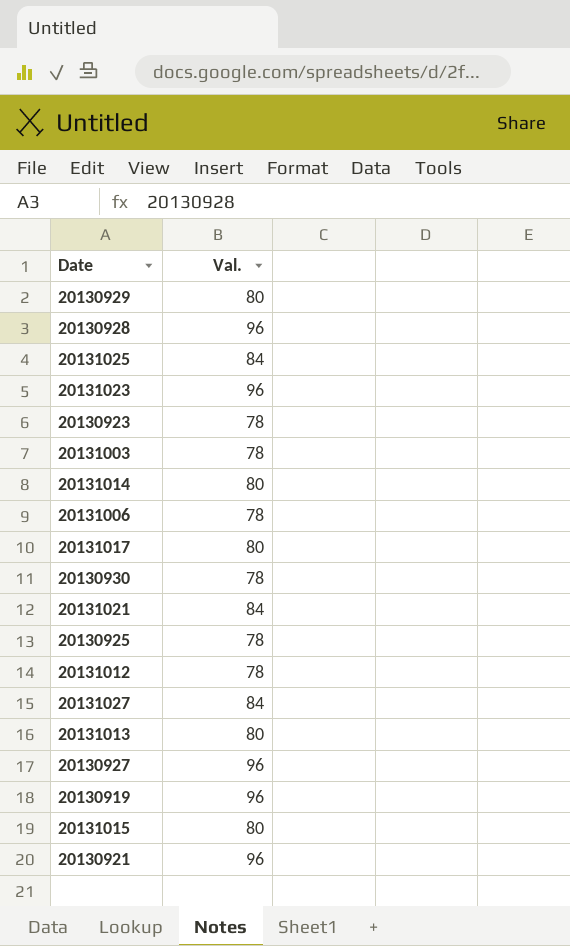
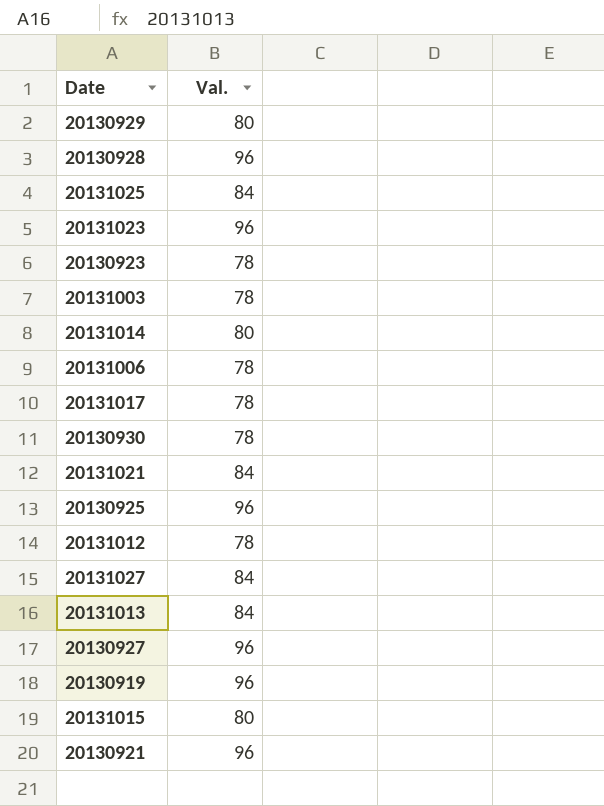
20131017 | Val.: 80 -> 78
20130925 | Val.: 78 -> 96
20131013 | Val.: 80 -> 84

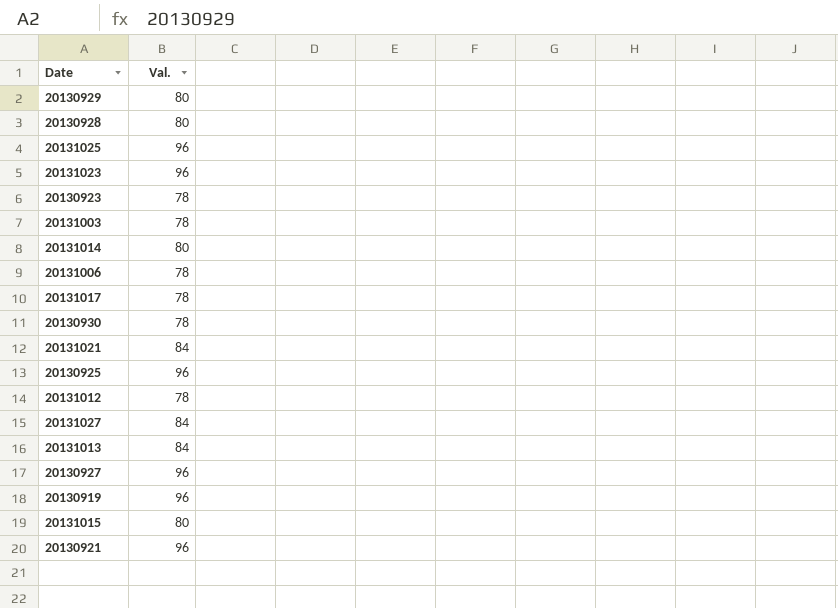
20130928 | Val.: 96 -> 80
20131025 | Val.: 84 -> 96

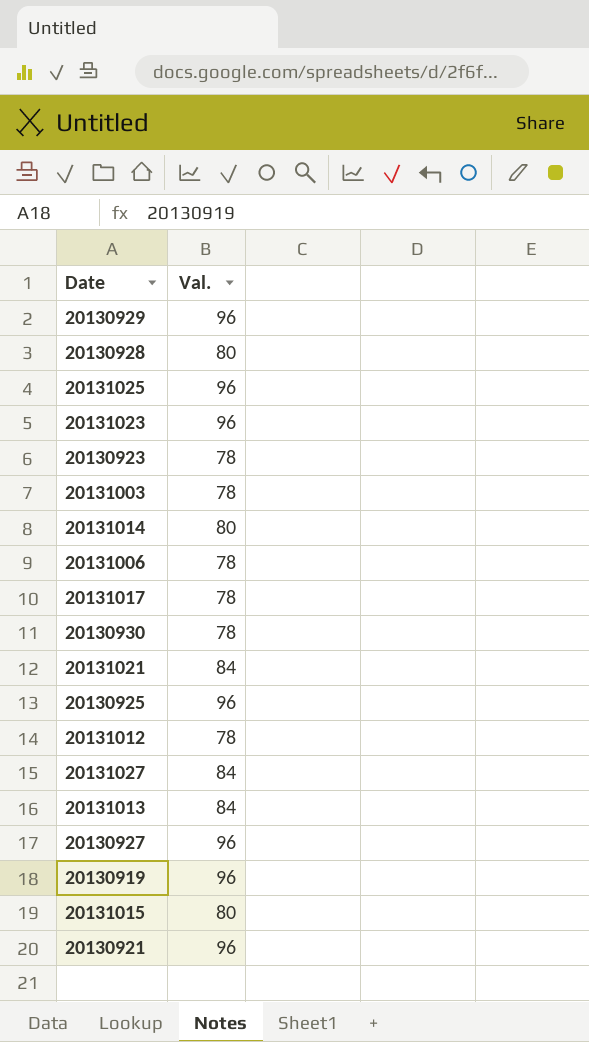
20130929 | Val.: 80 -> 96

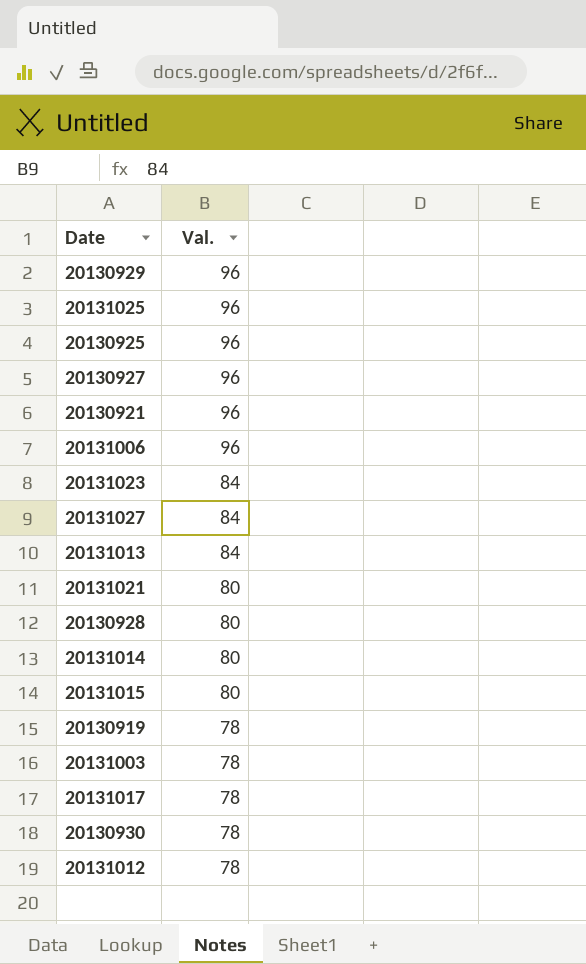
row order: none -> Val. descending
row 20130923: 78 -> none
20131006 | Val.: 78 -> 96
20131023 | Val.: 96 -> 84
20131021 | Val.: 84 -> 80
20130919 | Val.: 96 -> 78

